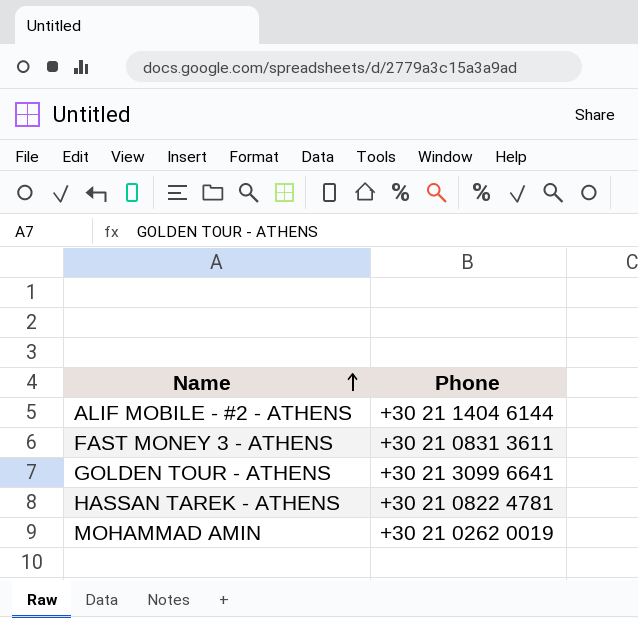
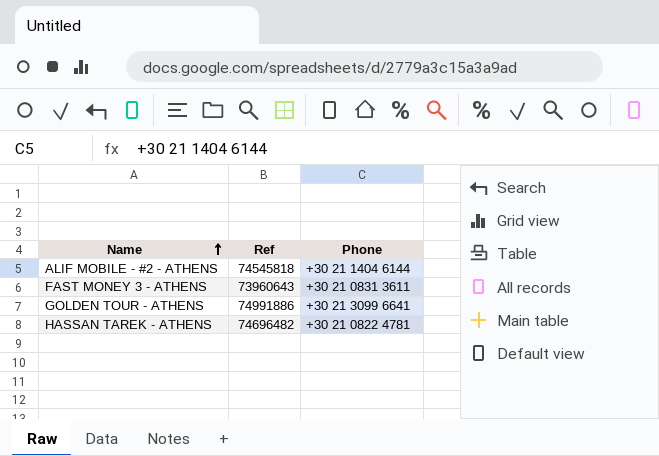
column Ref | position: none -> 2
row MOHAMMAD AMIN: +30 21 0262 0019 -> none

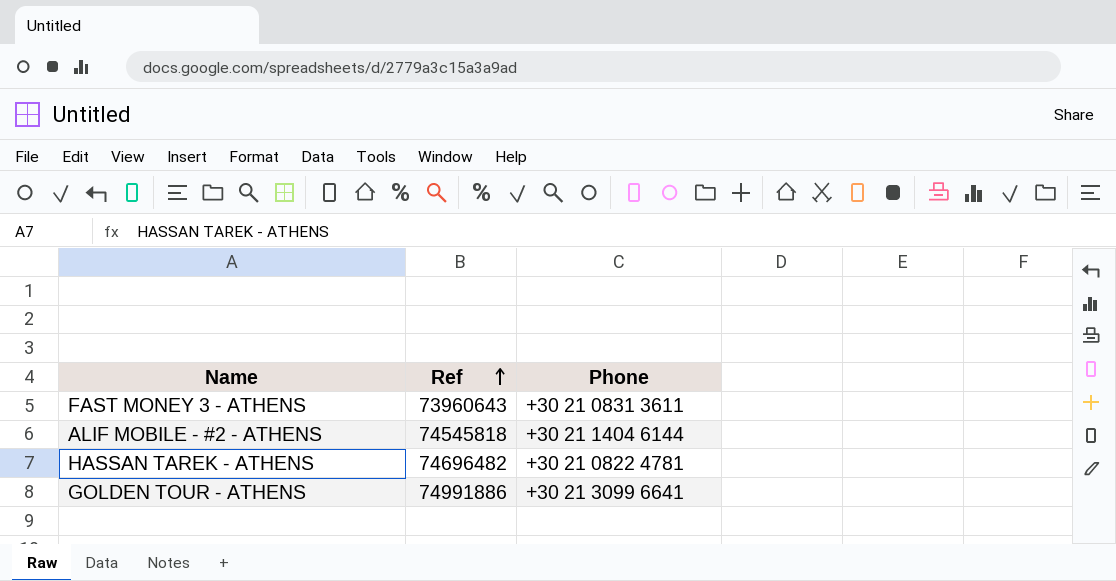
row order: Name ascending -> Ref ascending

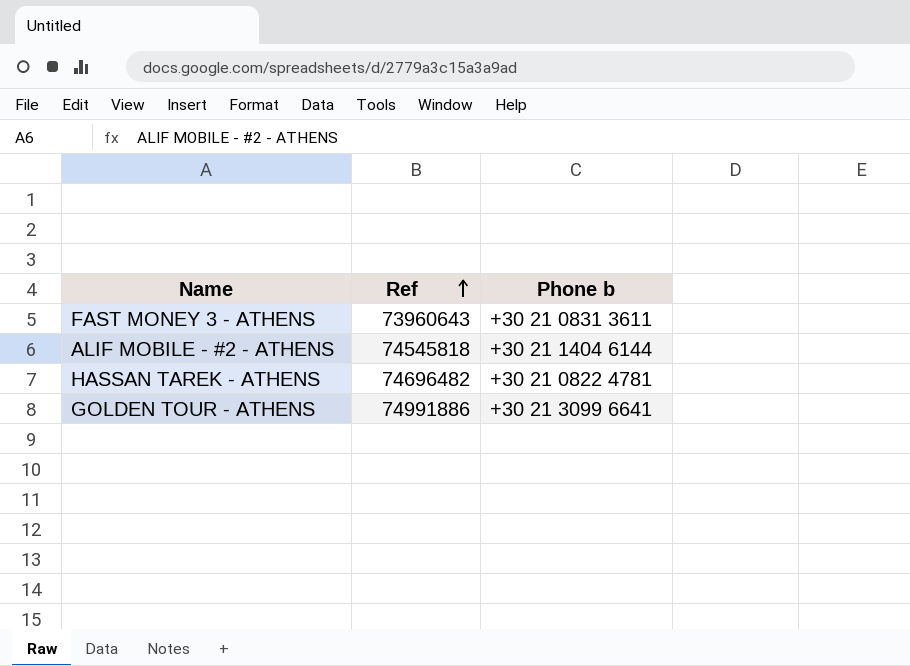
column name: Phone -> Phone b

